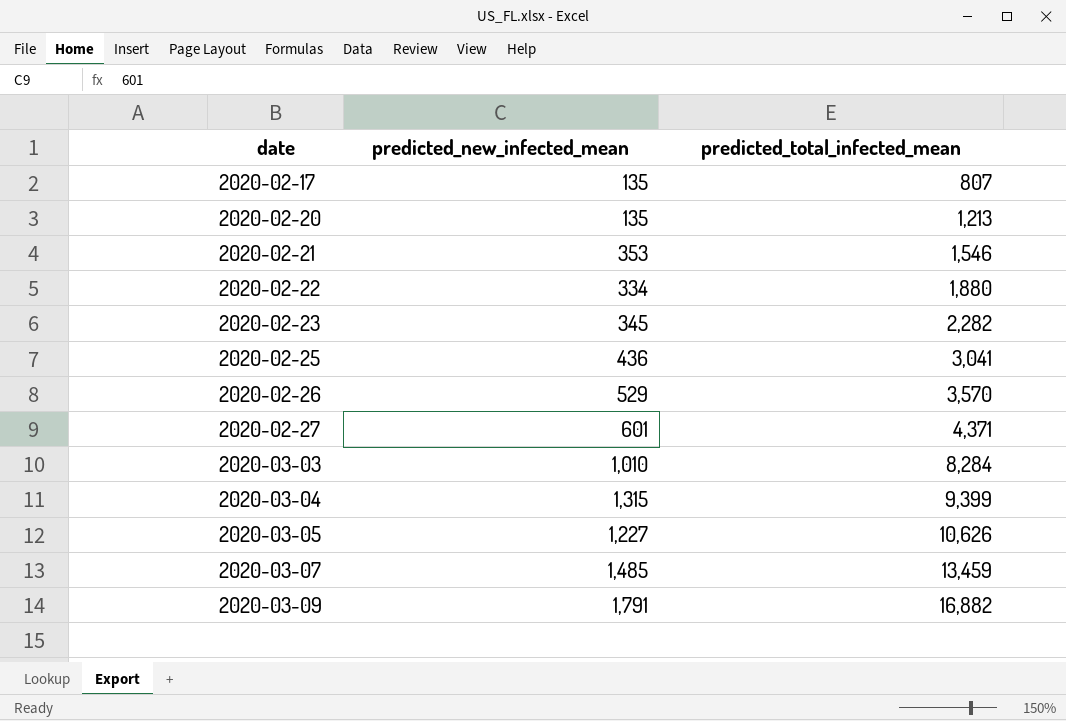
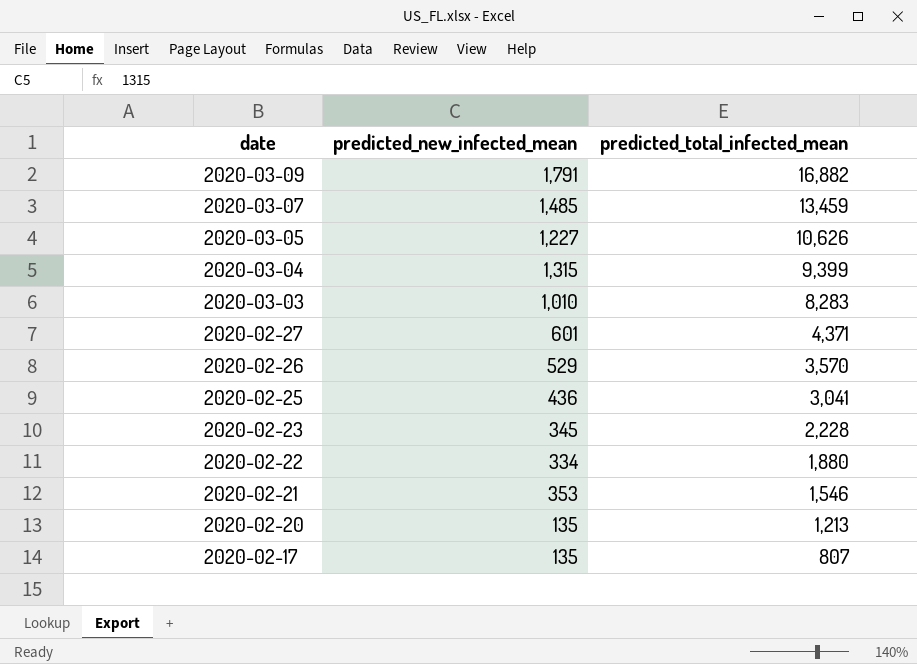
row order: date ascending -> date descending
2020-03-03 | predicted_total_infected_mean: 8,284 -> 8,283
2020-02-23 | predicted_total_infected_mean: 2,282 -> 2,228

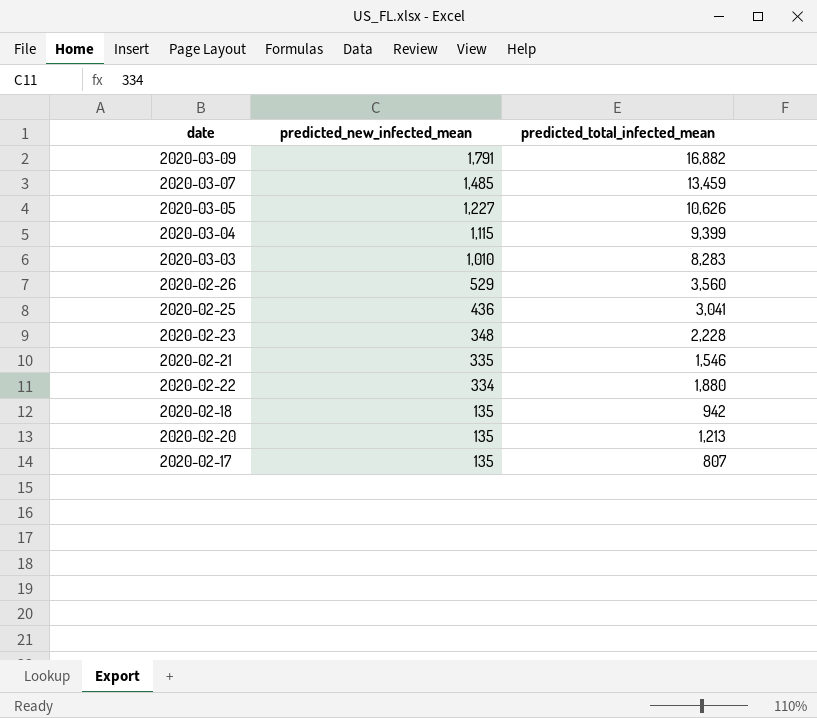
row order: date descending -> predicted_new_infected_mean descending
row 2020-02-27: 601 | 4,371 -> none
2020-03-04 | predicted_new_infected_mean: 1,315 -> 1,115
2020-02-26 | predicted_total_infected_mean: 3,570 -> 3,560
2020-02-23 | predicted_new_infected_mean: 345 -> 348
2020-02-21 | predicted_new_infected_mean: 353 -> 335
row 2020-02-18: none -> 135 | 942

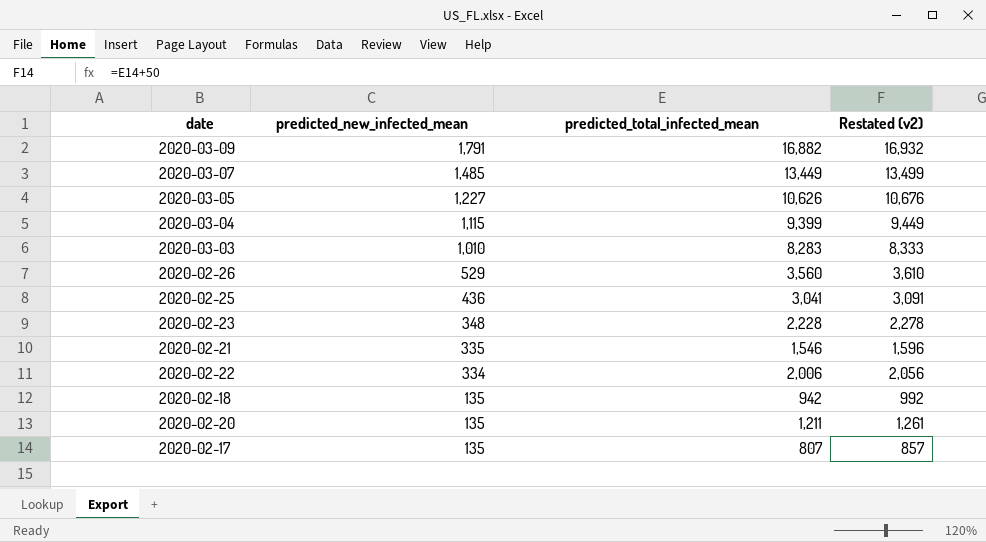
column Restated (v2) | formula: none -> [predicted_total_infected_mean] + 50
2020-03-07 | predicted_total_infected_mean: 13,459 -> 13,449
2020-02-22 | predicted_total_infected_mean: 1,880 -> 2,006
2020-02-20 | predicted_total_infected_mean: 1,213 -> 1,211

